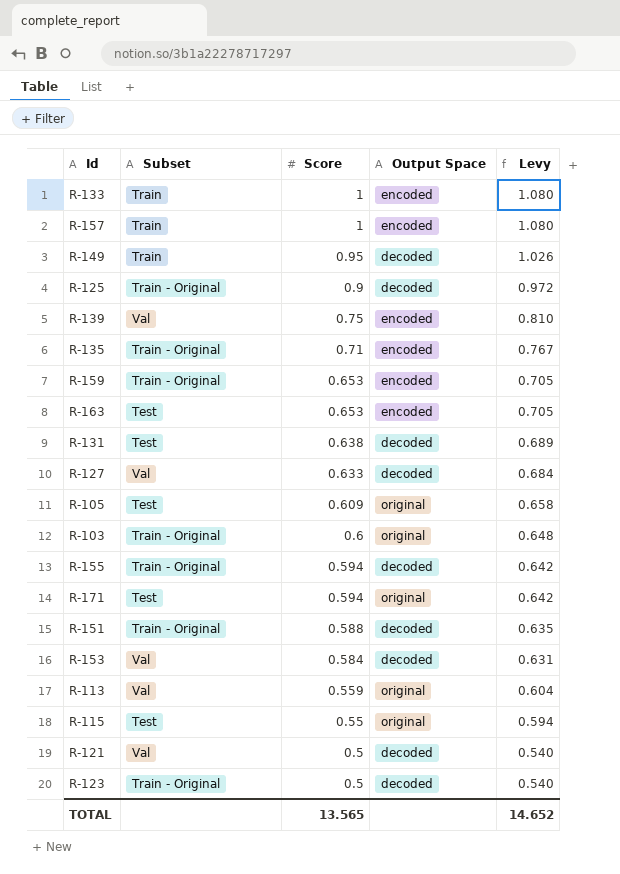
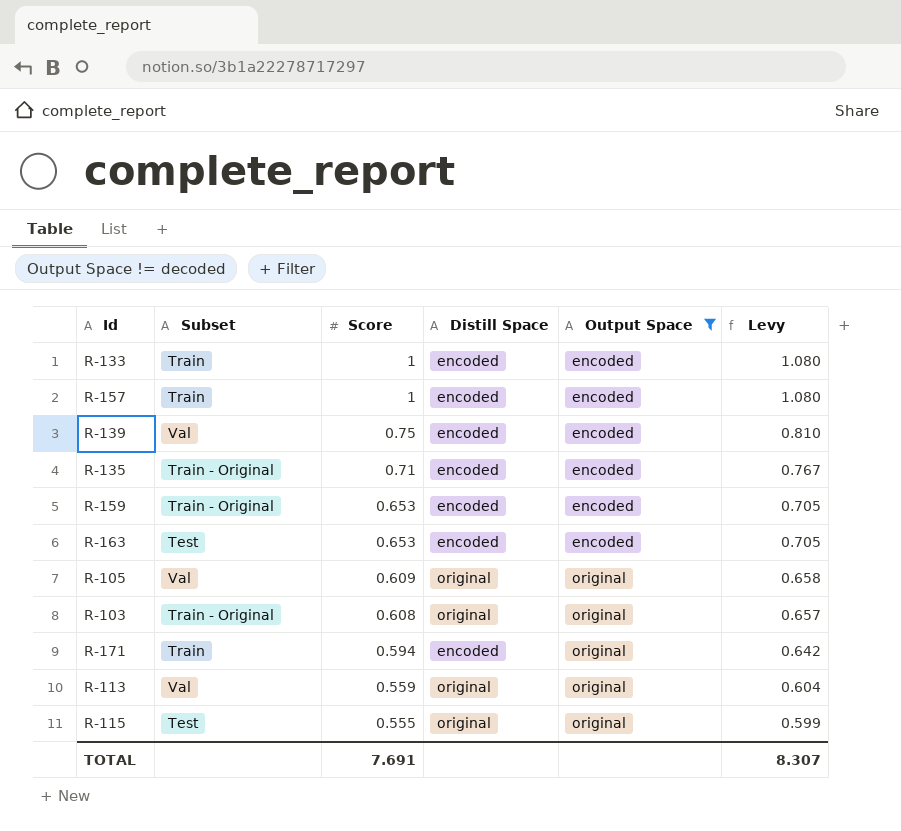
filter: none -> Output Space != decoded
column Distill Space | position: none -> 4
R-105 | Subset: Test -> Val
R-103 | Score: 0.6 -> 0.608
R-103 | Levy: 0.648 -> 0.657
R-171 | Subset: Test -> Train
R-115 | Score: 0.55 -> 0.555
R-115 | Levy: 0.594 -> 0.599
TOTAL | Score: 13.565 -> 7.691
TOTAL | Levy: 14.652 -> 8.307

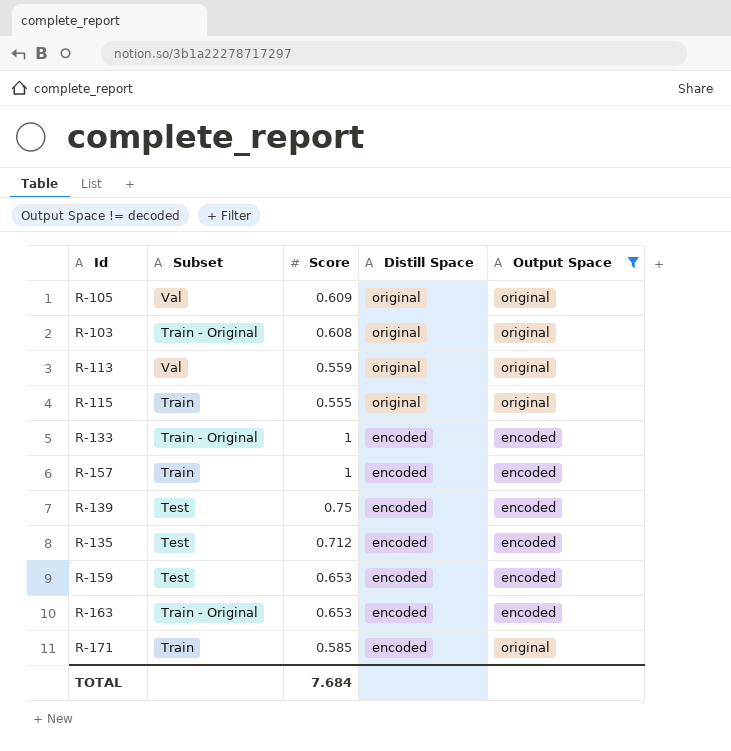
row order: Score descending -> Distill Space descending
column Levy | formula: [Score] * 1.08 -> none
R-115 | Subset: Test -> Train
R-133 | Subset: Train -> Train - Original
R-139 | Subset: Val -> Test
R-135 | Subset: Train - Original -> Test
R-135 | Score: 0.71 -> 0.712
R-159 | Subset: Train - Original -> Test
R-163 | Subset: Test -> Train - Original
R-171 | Score: 0.594 -> 0.585
TOTAL | Score: 7.691 -> 7.684

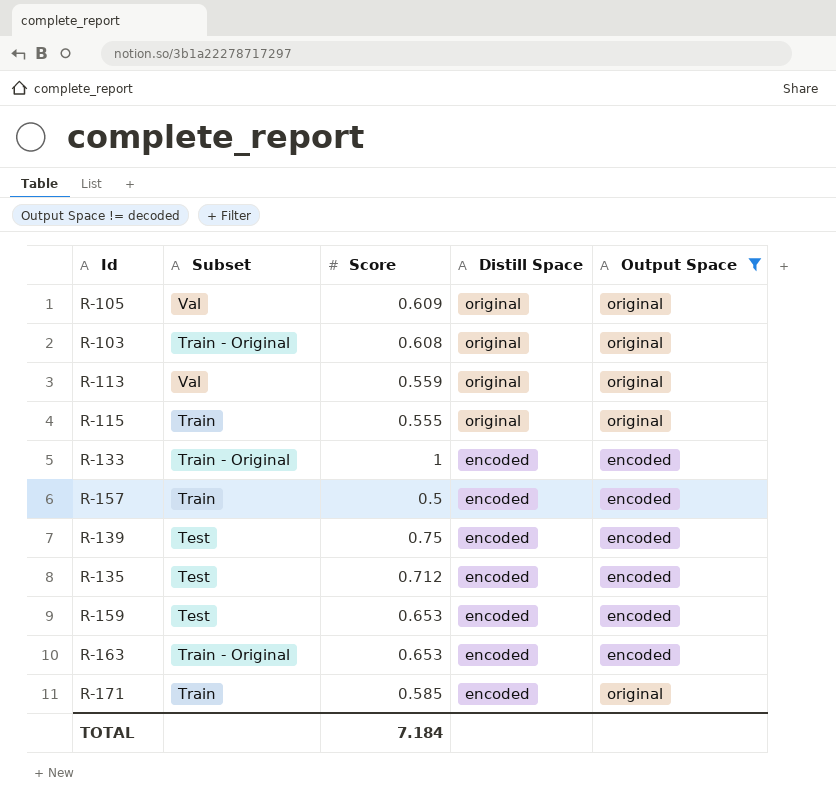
R-157 | Score: 1 -> 0.5
TOTAL | Score: 7.684 -> 7.184

